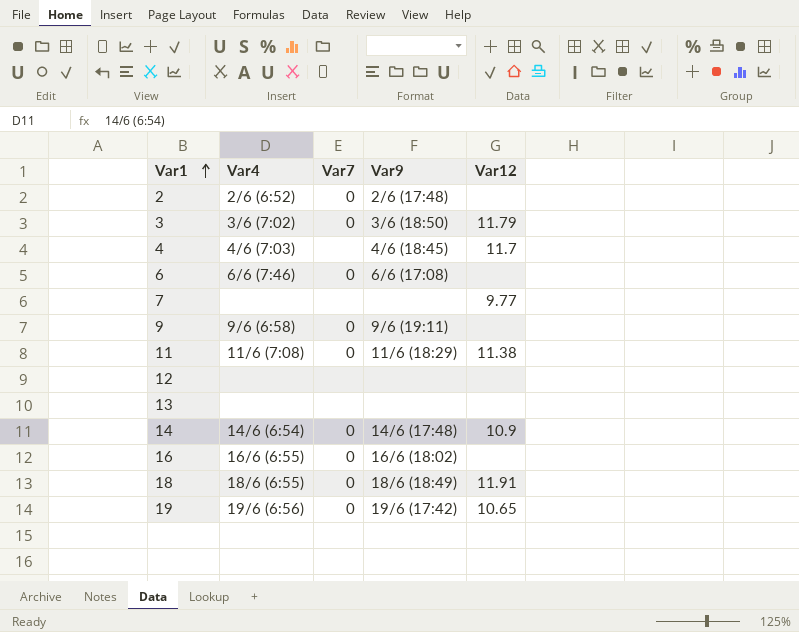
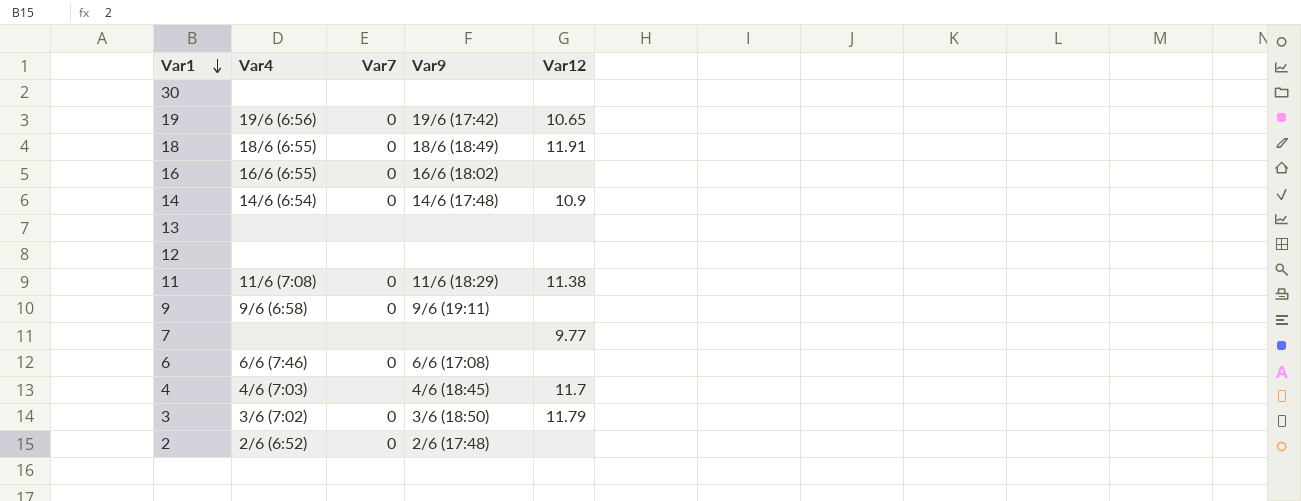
row order: Var1 ascending -> Var1 descending
row 30: none -> none | none | none | none

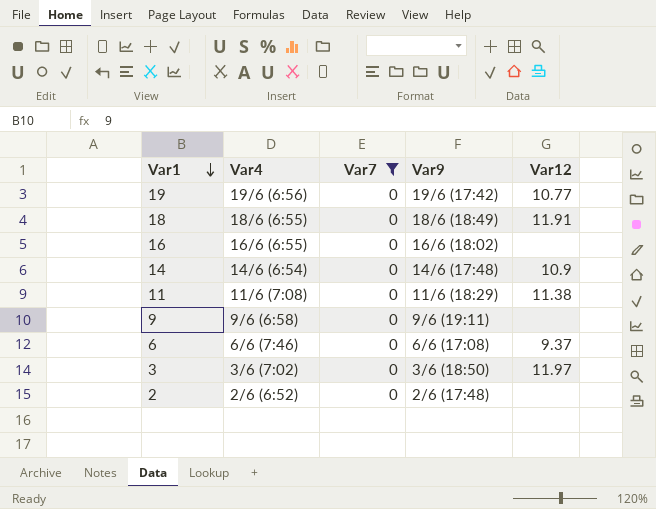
filter: none -> Var7 = 0
19 | Var12: 10.65 -> 10.77
6 | Var12: none -> 9.37
3 | Var12: 11.79 -> 11.97

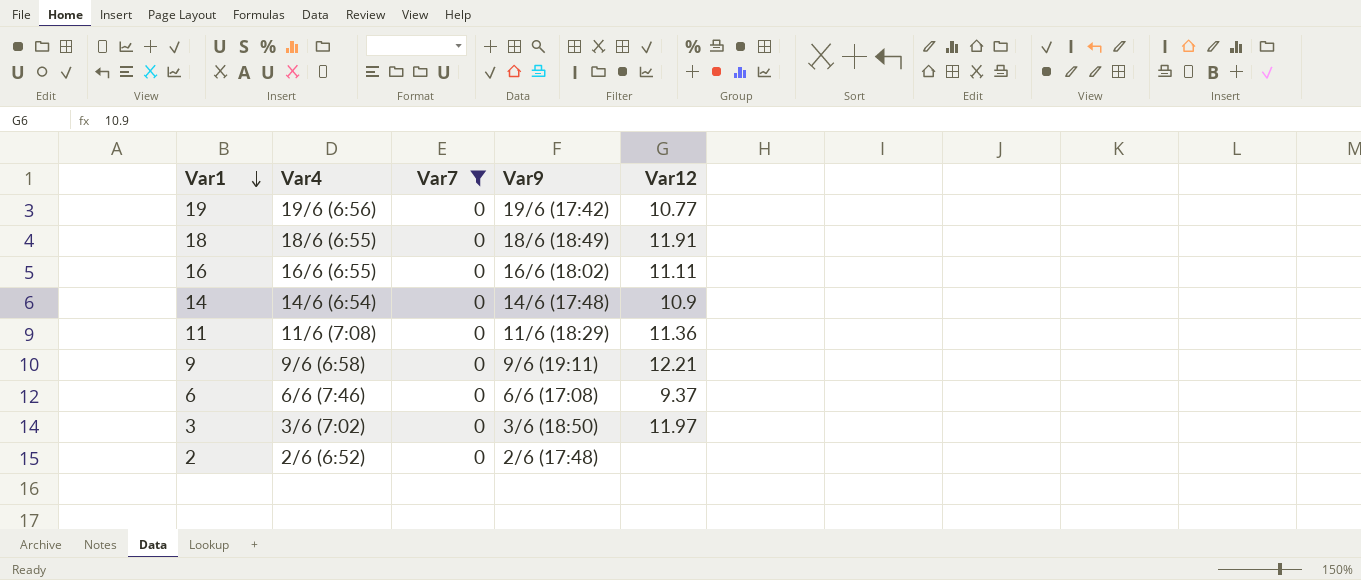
16 | Var12: none -> 11.11
11 | Var12: 11.38 -> 11.36
9 | Var12: none -> 12.21

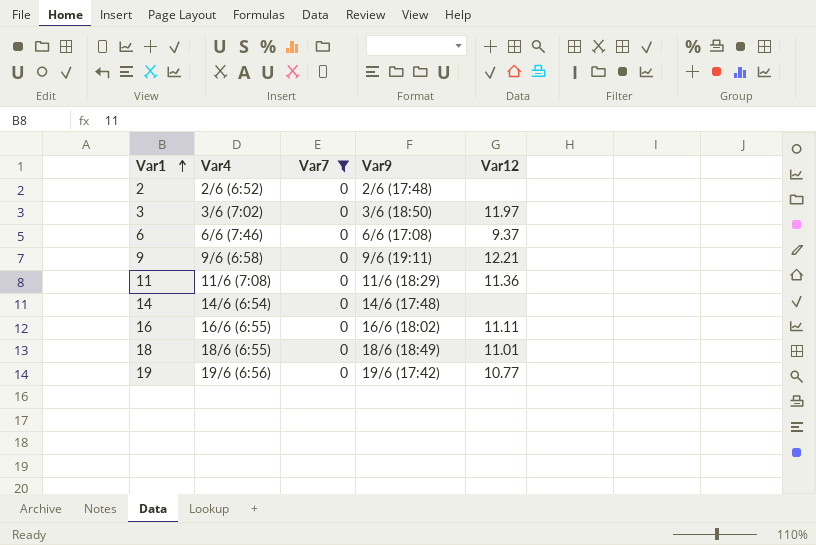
row order: Var1 descending -> Var1 ascending
14 | Var12: 10.9 -> none
18 | Var12: 11.91 -> 11.01

